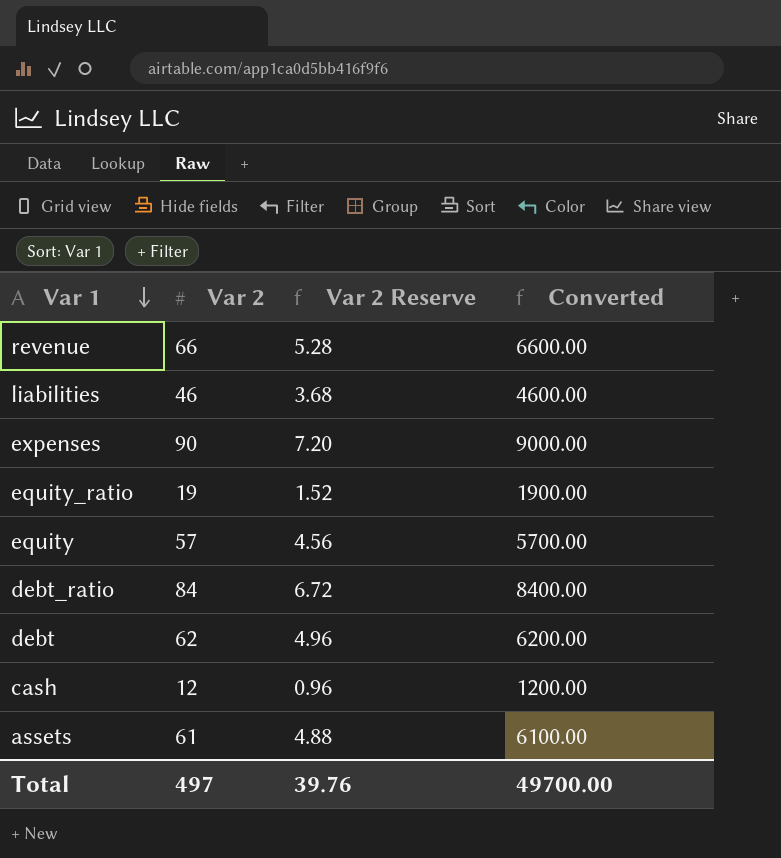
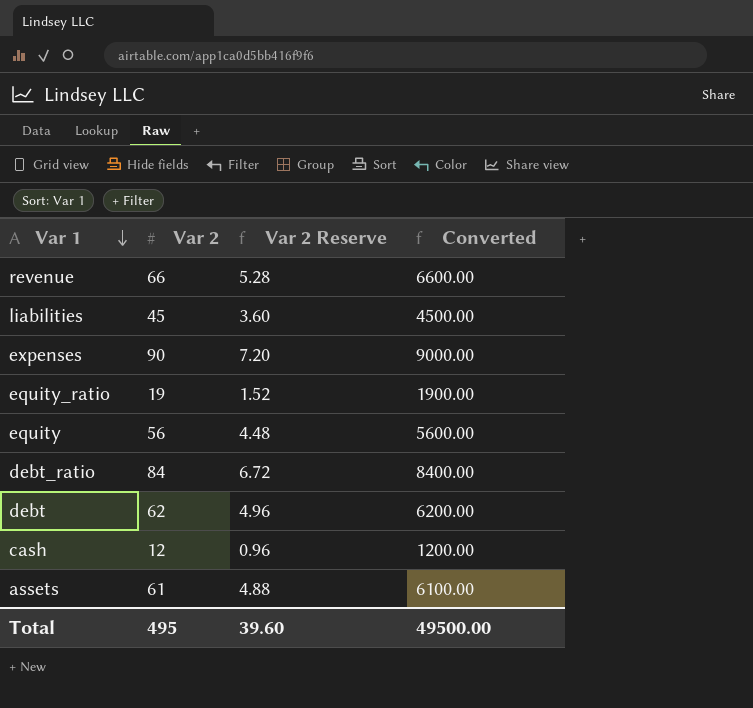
liabilities | Var 2: 46 -> 45
liabilities | Var 2 Reserve: 3.68 -> 3.60
liabilities | Converted: 4600.00 -> 4500.00
equity | Var 2: 57 -> 56
equity | Var 2 Reserve: 4.56 -> 4.48
equity | Converted: 5700.00 -> 5600.00
Total | Var 2: 497 -> 495
Total | Var 2 Reserve: 39.76 -> 39.60
Total | Converted: 49700.00 -> 49500.00

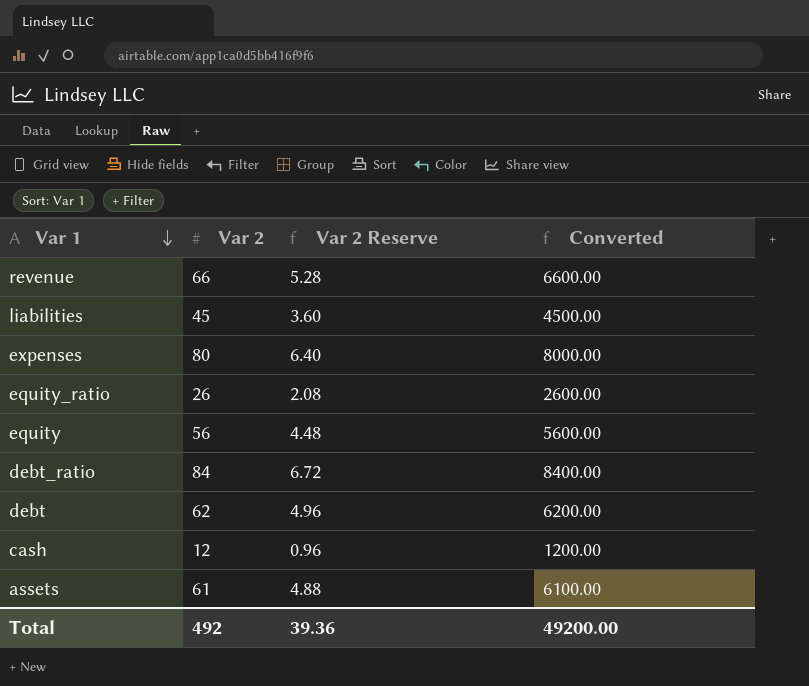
expenses | Var 2: 90 -> 80
expenses | Var 2 Reserve: 7.20 -> 6.40
expenses | Converted: 9000.00 -> 8000.00
equity_ratio | Var 2: 19 -> 26
equity_ratio | Var 2 Reserve: 1.52 -> 2.08
equity_ratio | Converted: 1900.00 -> 2600.00
Total | Var 2: 495 -> 492
Total | Var 2 Reserve: 39.60 -> 39.36
Total | Converted: 49500.00 -> 49200.00

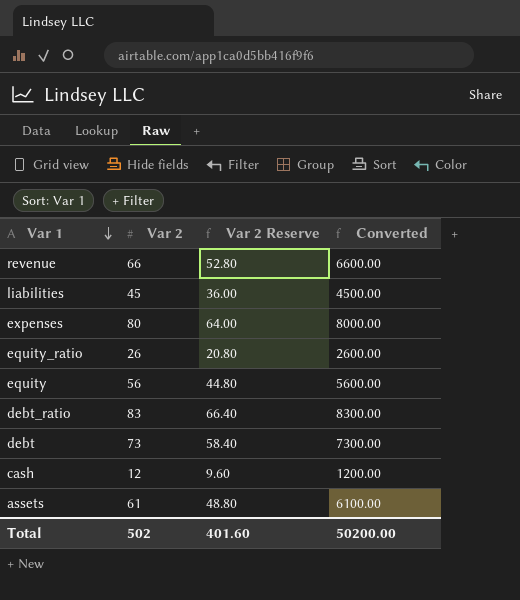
column Var 2 Reserve | formula: [Var 2] * 0.08 -> [Var 2] * 0.8
debt_ratio | Var 2: 84 -> 83
debt_ratio | Converted: 8400.00 -> 8300.00
debt | Var 2: 62 -> 73
debt | Converted: 6200.00 -> 7300.00
Total | Var 2: 492 -> 502
Total | Var 2 Reserve: 39.36 -> 401.60
Total | Converted: 49200.00 -> 50200.00

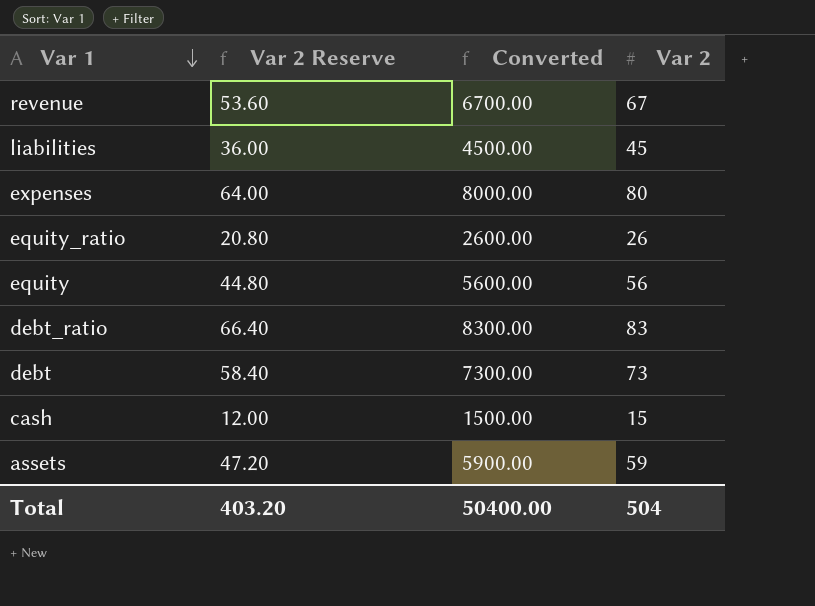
column Var 2 | position: 2 -> 4
revenue | Var 2 Reserve: 52.80 -> 53.60
revenue | Converted: 6600.00 -> 6700.00
revenue | Var 2: 66 -> 67
cash | Var 2 Reserve: 9.60 -> 12.00
cash | Converted: 1200.00 -> 1500.00
cash | Var 2: 12 -> 15
assets | Var 2 Reserve: 48.80 -> 47.20
assets | Converted: 6100.00 -> 5900.00
assets | Var 2: 61 -> 59
Total | Var 2 Reserve: 401.60 -> 403.20
Total | Converted: 50200.00 -> 50400.00
Total | Var 2: 502 -> 504

